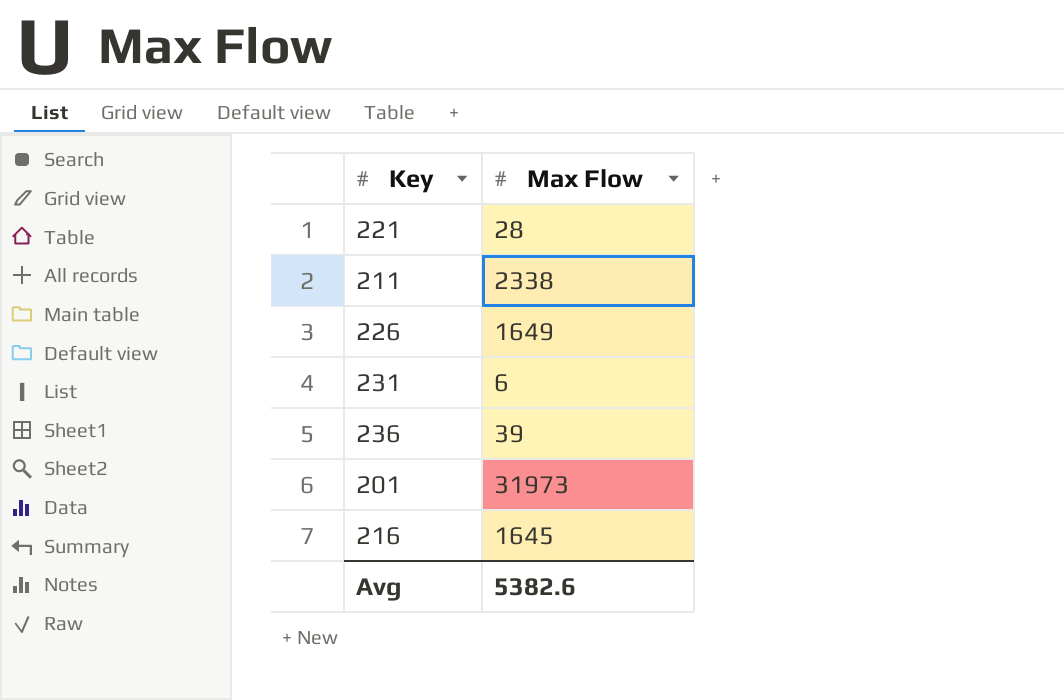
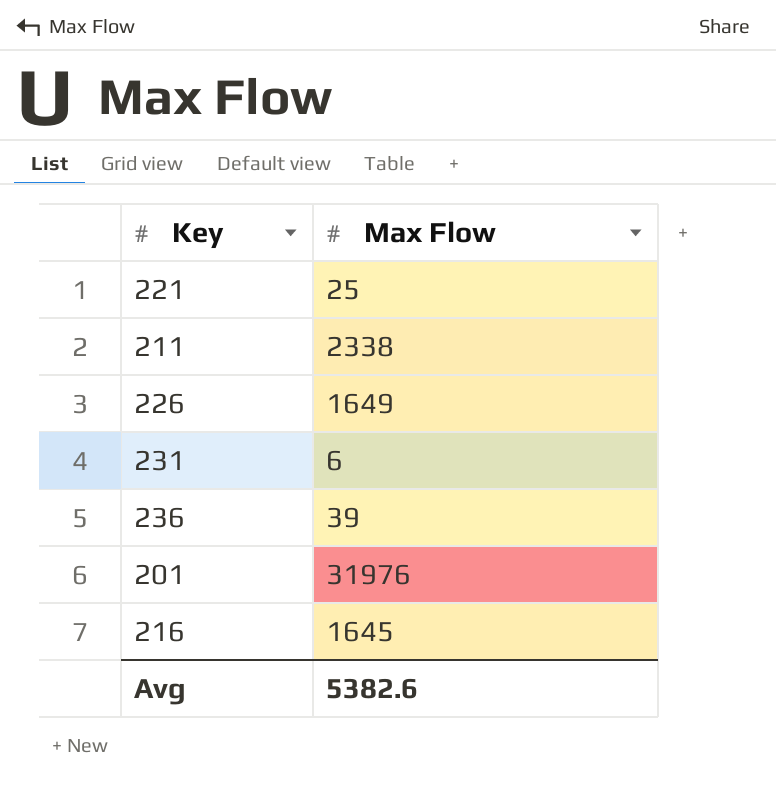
221 | Max Flow: 28 -> 25
201 | Max Flow: 31973 -> 31976

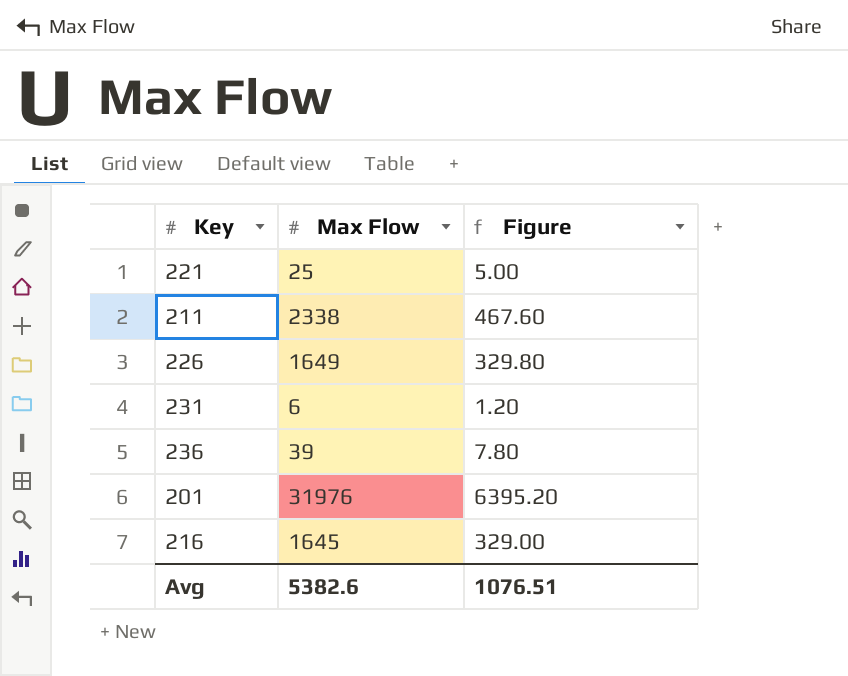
column Figure | formula: none -> [Max Flow] * 0.2

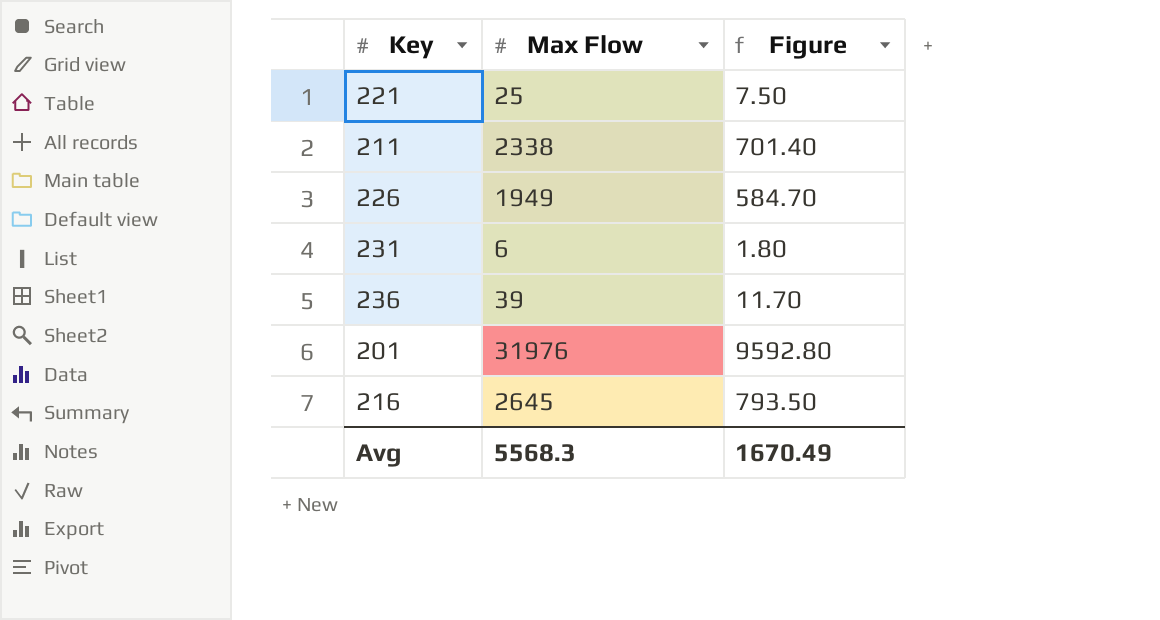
column Figure | formula: [Max Flow] * 0.2 -> [Max Flow] * 0.3
226 | Max Flow: 1649 -> 1949
216 | Max Flow: 1645 -> 2645
Avg | Max Flow: 5382.6 -> 5568.3
Avg | Figure: 1076.51 -> 1670.49

